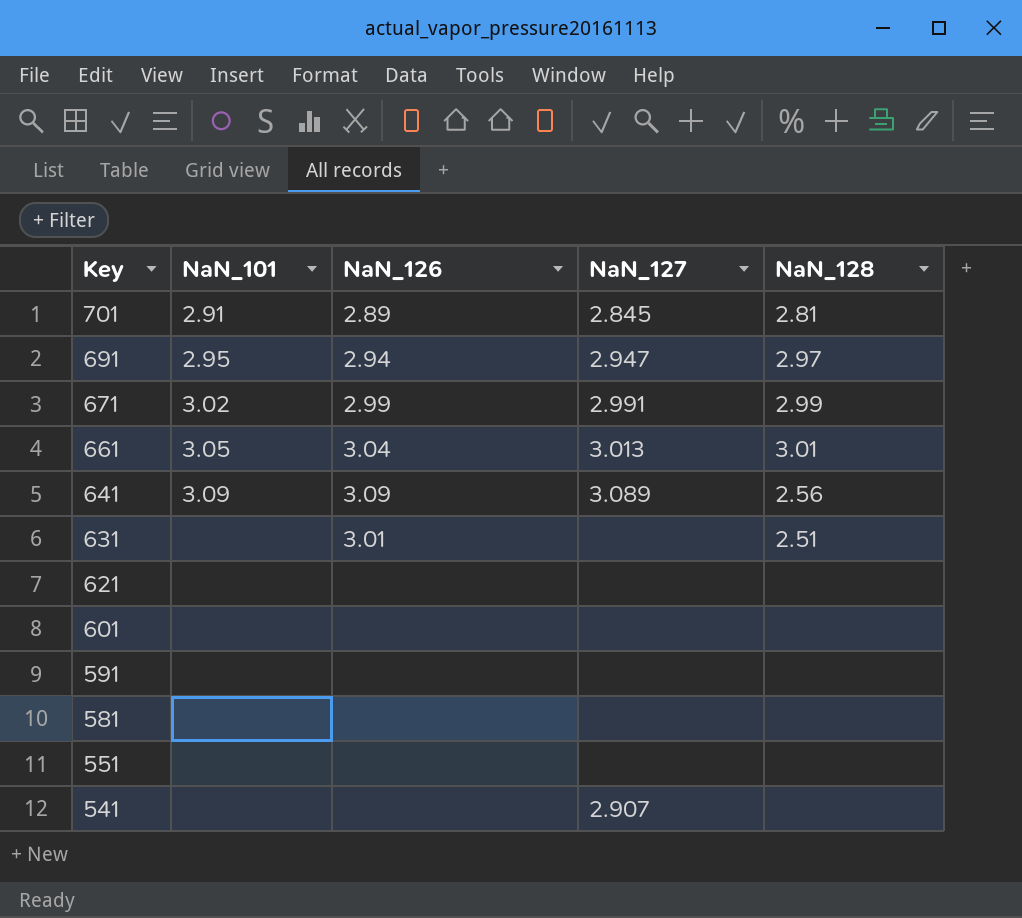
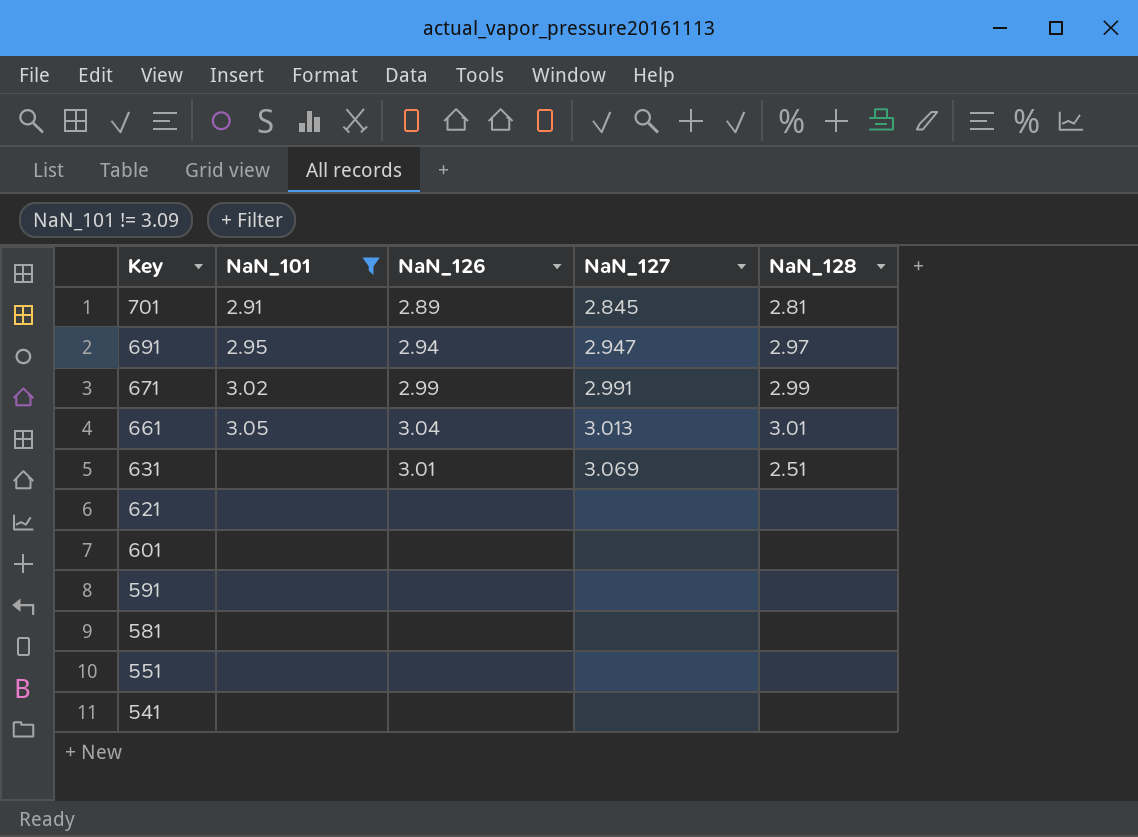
filter: none -> NaN_101 != 3.09
631 | NaN_127: none -> 3.069
541 | NaN_127: 2.907 -> none

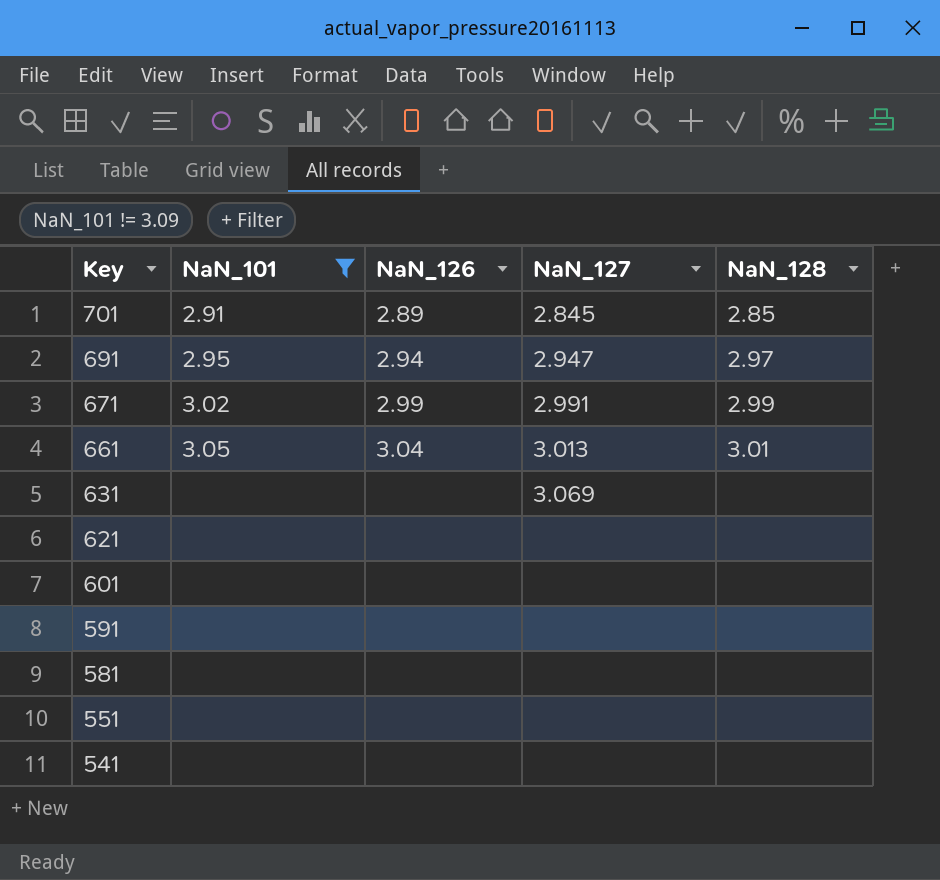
701 | NaN_128: 2.81 -> 2.85
631 | NaN_126: 3.01 -> none
631 | NaN_128: 2.51 -> none

